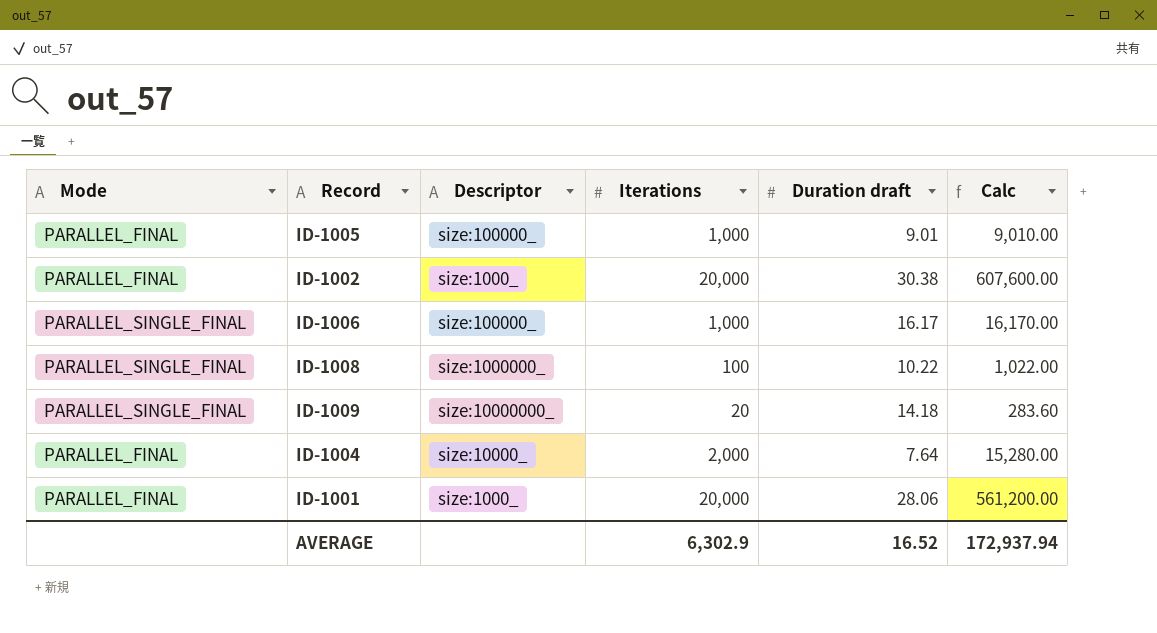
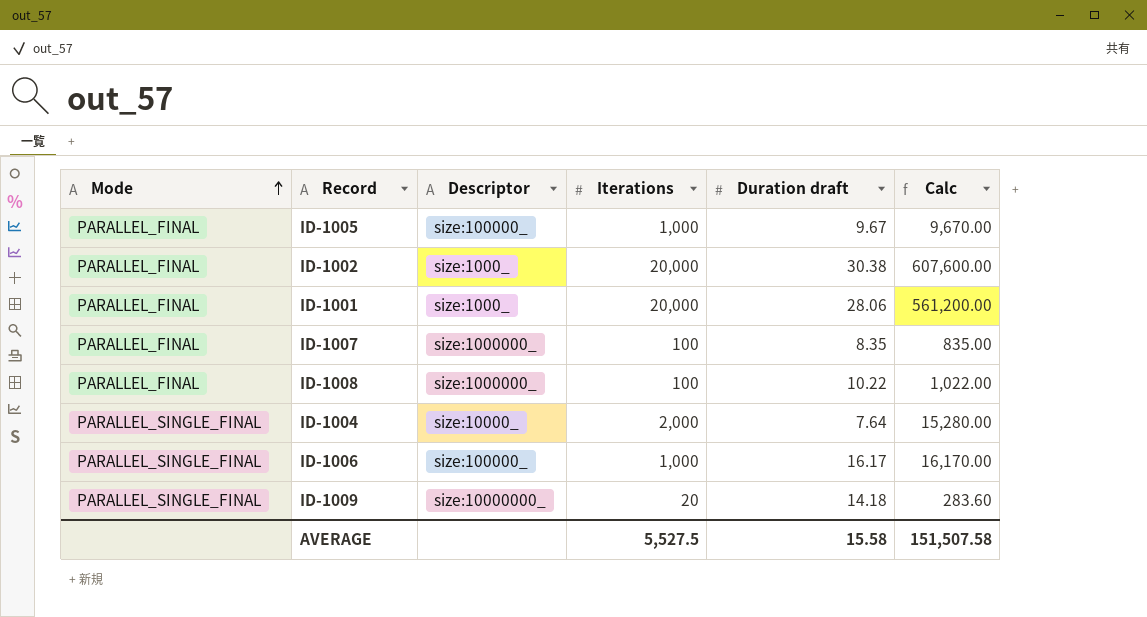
row order: none -> Mode ascending
ID-1005 | Duration draft: 9.01 -> 9.67
ID-1005 | Calc: 9,010.00 -> 9,670.00
row ID-1007: none -> PARALLEL_FINAL | size:1000000_ | 100 | 8.35 | 835.00
ID-1008 | Mode: PARALLEL_SINGLE_FINAL -> PARALLEL_FINAL
ID-1004 | Mode: PARALLEL_FINAL -> PARALLEL_SINGLE_FINAL
AVERAGE | Iterations: 6,302.9 -> 5,527.5
AVERAGE | Duration draft: 16.52 -> 15.58
AVERAGE | Calc: 172,937.94 -> 151,507.58

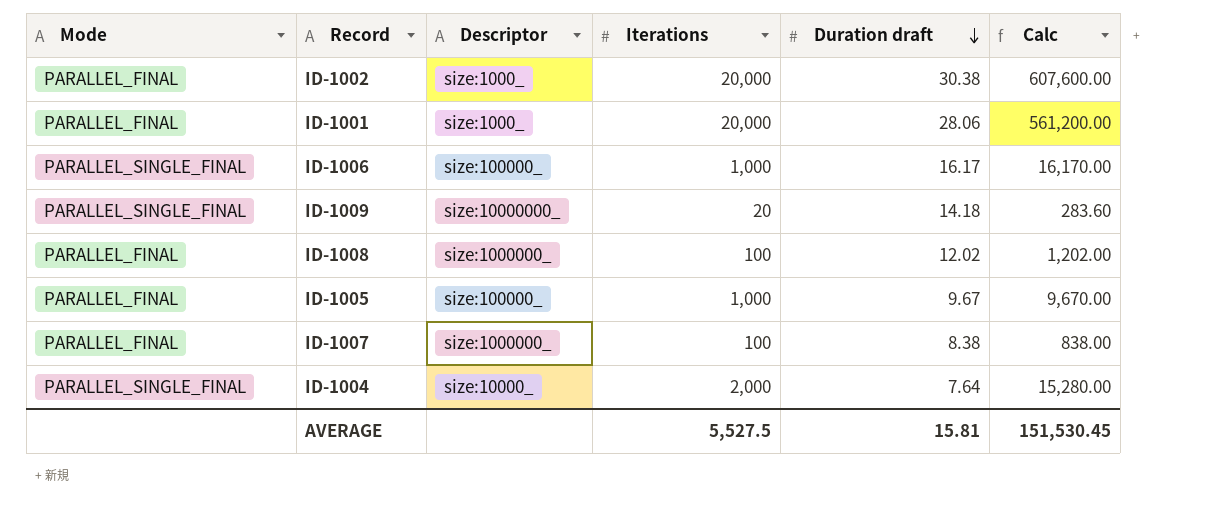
row order: Mode ascending -> Duration draft descending
ID-1008 | Duration draft: 10.22 -> 12.02
ID-1008 | Calc: 1,022.00 -> 1,202.00
ID-1007 | Duration draft: 8.35 -> 8.38
ID-1007 | Calc: 835.00 -> 838.00
AVERAGE | Duration draft: 15.58 -> 15.81
AVERAGE | Calc: 151,507.58 -> 151,530.45

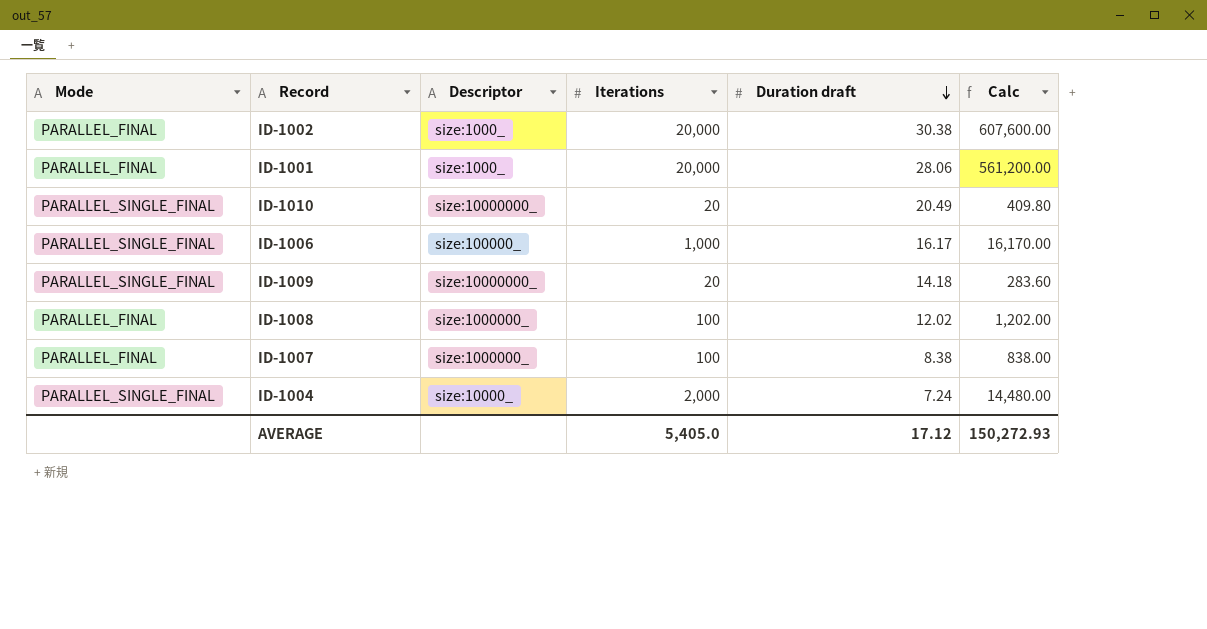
row ID-1005: PARALLEL_FINAL | size:100000_ | 1,000 | 9.67 | 9,670.00 -> none
row ID-1010: none -> PARALLEL_SINGLE_FINAL | size:10000000_ | 20 | 20.49 | 409.80
ID-1004 | Duration draft: 7.64 -> 7.24
ID-1004 | Calc: 15,280.00 -> 14,480.00
AVERAGE | Iterations: 5,527.5 -> 5,405.0
AVERAGE | Duration draft: 15.81 -> 17.12
AVERAGE | Calc: 151,530.45 -> 150,272.93

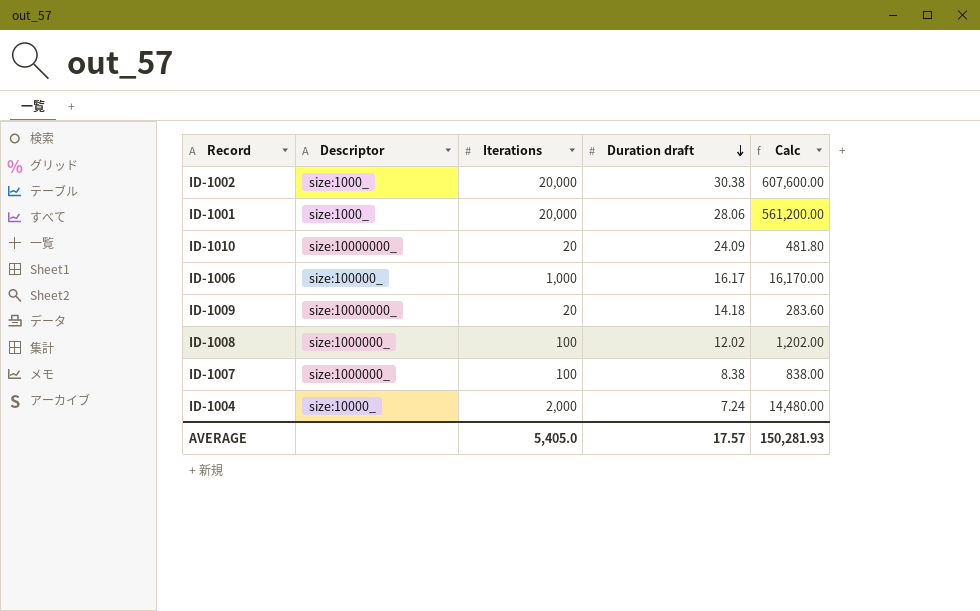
column Mode | position: 1 -> none
ID-1010 | Duration draft: 20.49 -> 24.09
ID-1010 | Calc: 409.80 -> 481.80
AVERAGE | Duration draft: 17.12 -> 17.57
AVERAGE | Calc: 150,272.93 -> 150,281.93

